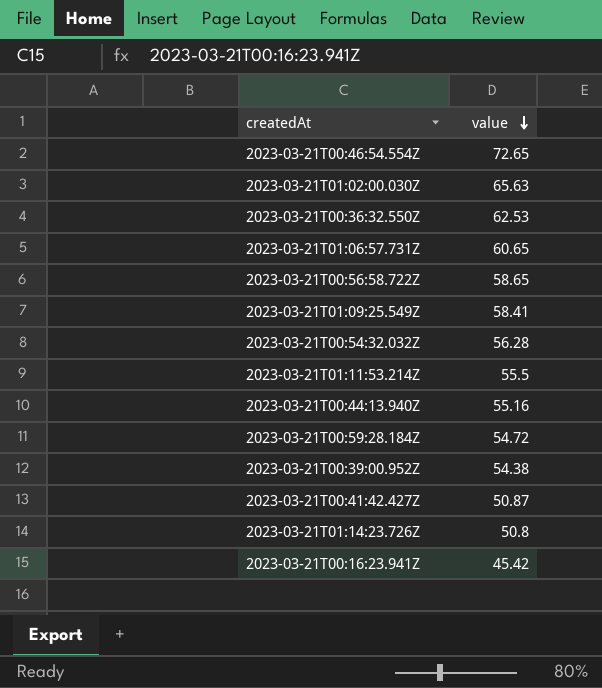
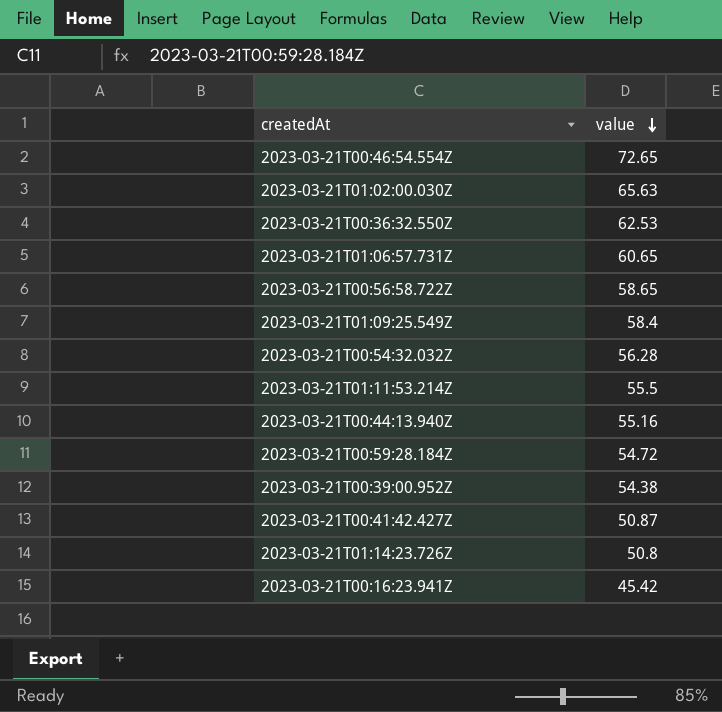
2023-03-21T01:09:25.549Z | value: 58.41 -> 58.4

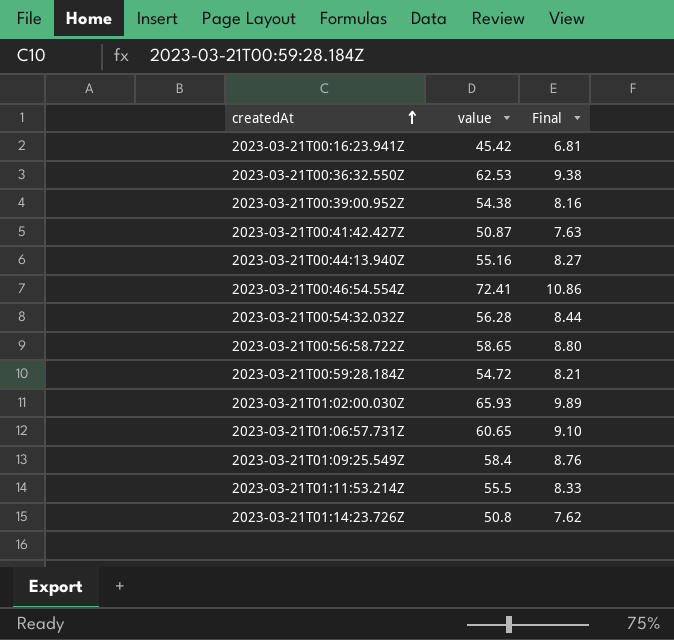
row order: value descending -> createdAt ascending
column Final | formula: none -> [value] * 0.15
2023-03-21T00:46:54.554Z | value: 72.65 -> 72.41
2023-03-21T01:02:00.030Z | value: 65.63 -> 65.93

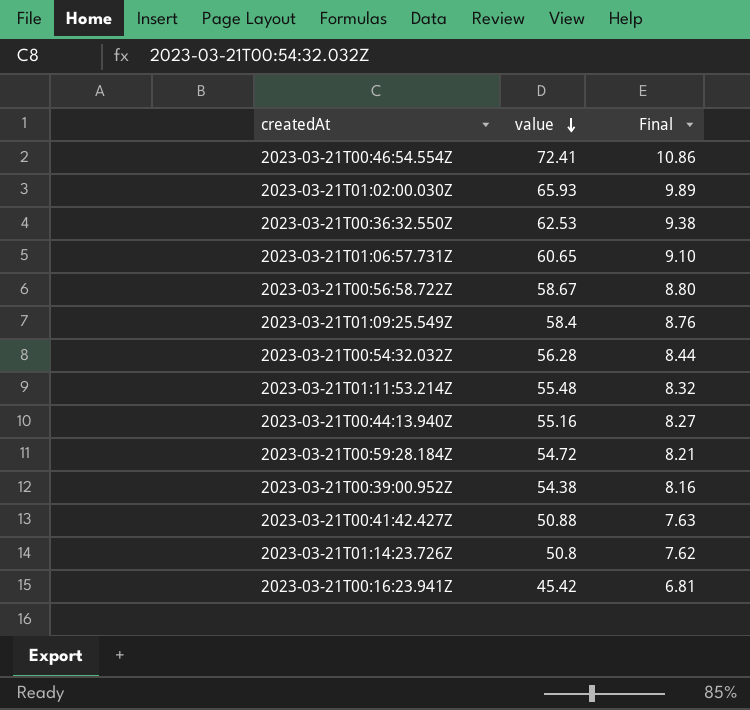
row order: createdAt ascending -> value descending
2023-03-21T00:56:58.722Z | value: 58.65 -> 58.67
2023-03-21T01:11:53.214Z | value: 55.5 -> 55.48
2023-03-21T01:11:53.214Z | Final: 8.33 -> 8.32
2023-03-21T00:41:42.427Z | value: 50.87 -> 50.88

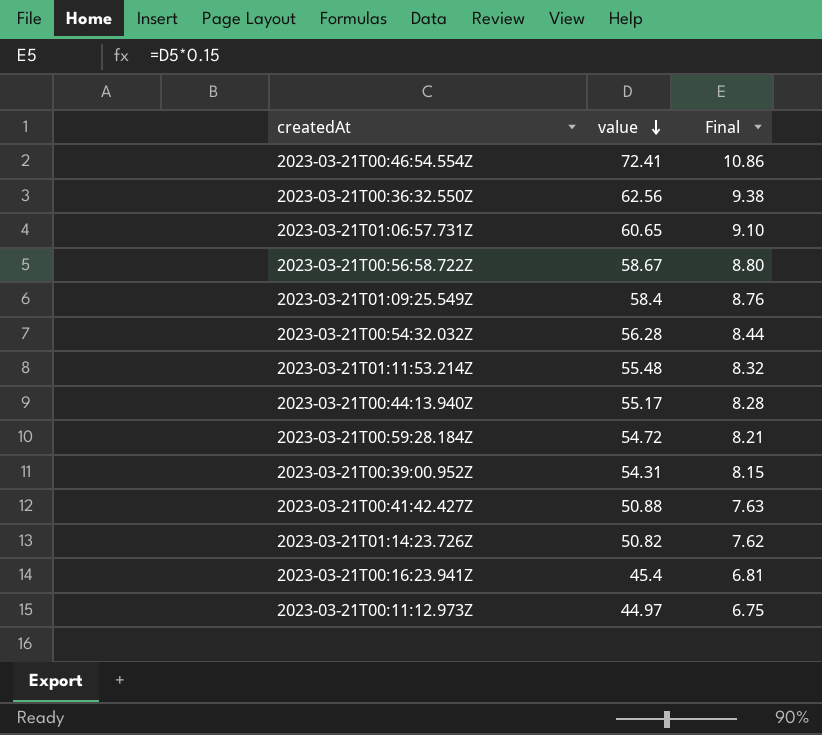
row 2023-03-21T01:02:00.030Z: 65.93 | 9.89 -> none
2023-03-21T00:36:32.550Z | value: 62.53 -> 62.56
2023-03-21T00:44:13.940Z | value: 55.16 -> 55.17
2023-03-21T00:44:13.940Z | Final: 8.27 -> 8.28
2023-03-21T00:39:00.952Z | value: 54.38 -> 54.31
2023-03-21T00:39:00.952Z | Final: 8.16 -> 8.15
2023-03-21T01:14:23.726Z | value: 50.8 -> 50.82
2023-03-21T00:16:23.941Z | value: 45.42 -> 45.4
row 2023-03-21T00:11:12.973Z: none -> 44.97 | 6.75

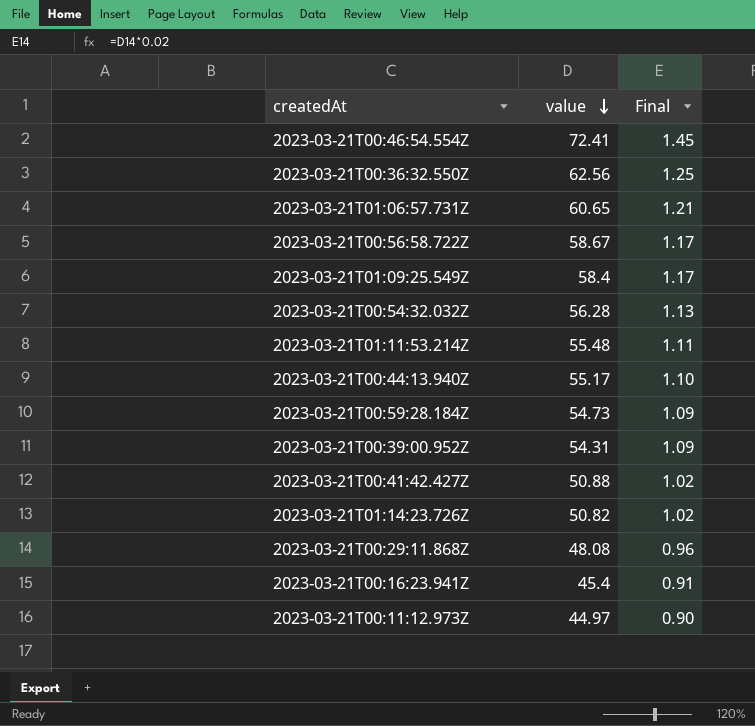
column Final | formula: [value] * 0.15 -> [value] * 0.02
2023-03-21T00:59:28.184Z | value: 54.72 -> 54.73
row 2023-03-21T00:29:11.868Z: none -> 48.08 | 0.96

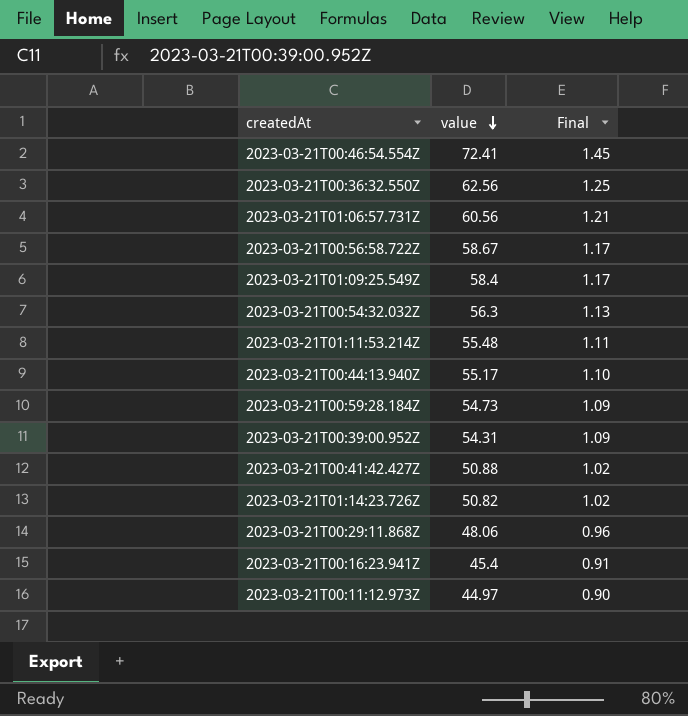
2023-03-21T01:06:57.731Z | value: 60.65 -> 60.56
2023-03-21T00:54:32.032Z | value: 56.28 -> 56.3
2023-03-21T00:29:11.868Z | value: 48.08 -> 48.06

